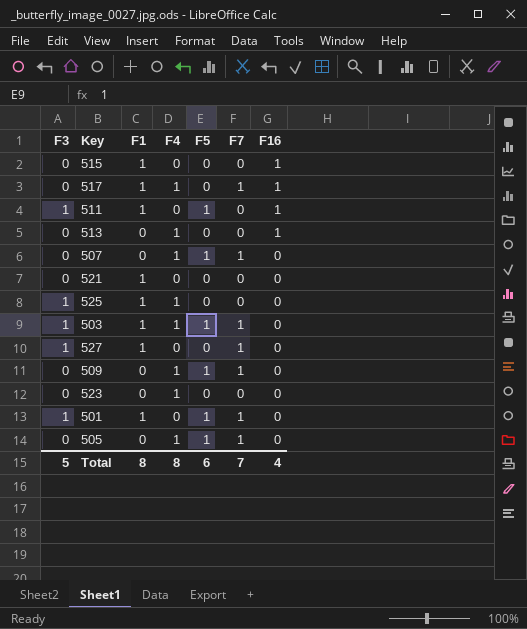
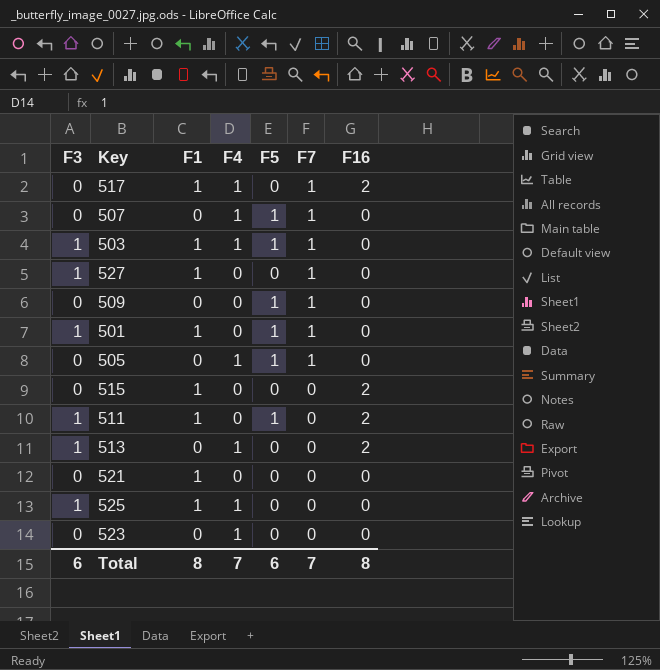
row order: F16 descending -> F7 descending
517 | F16: 1 -> 2
509 | F4: 1 -> 0
515 | F16: 1 -> 2
511 | F16: 1 -> 2
513 | F3: 0 -> 1
513 | F16: 1 -> 2
Total | F3: 5 -> 6
Total | F4: 8 -> 7
Total | F16: 4 -> 8

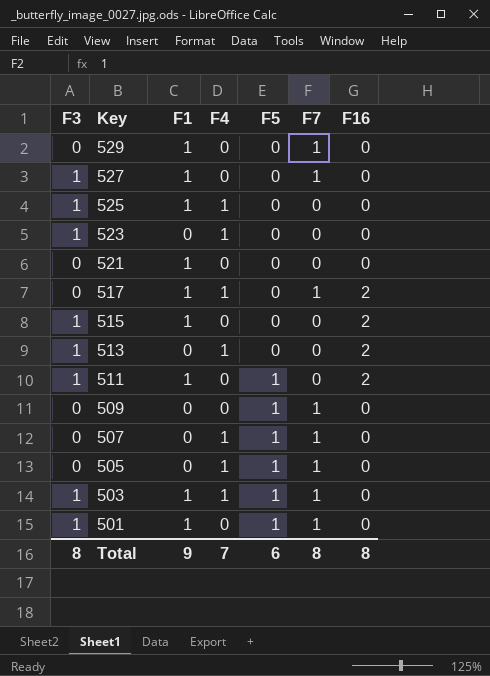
row order: F7 descending -> Key descending
row 529: none -> 0 | 1 | 0 | 0 | 1 | 0
523 | F3: 0 -> 1
515 | F3: 0 -> 1
Total | F3: 6 -> 8
Total | F1: 8 -> 9
Total | F7: 7 -> 8

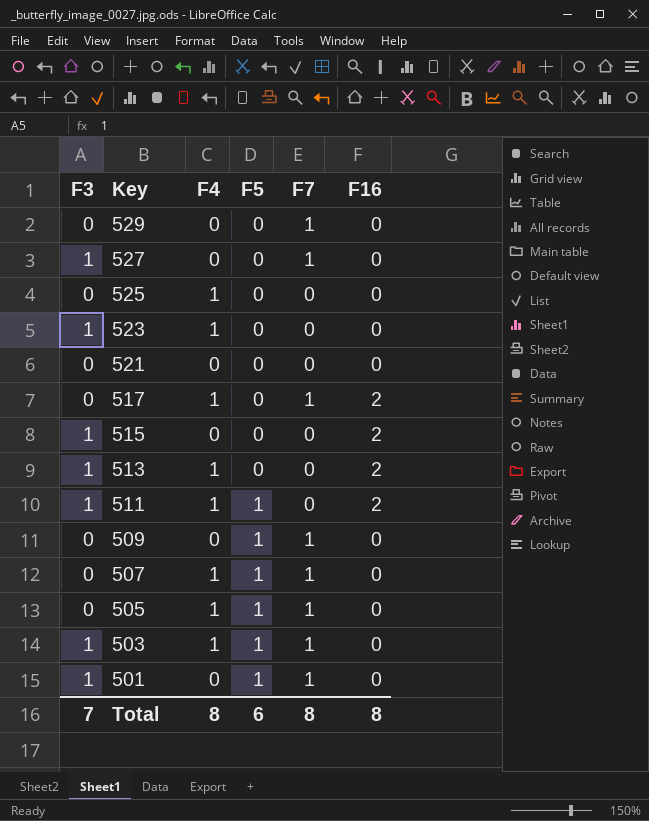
column F1 | position: 3 -> none
525 | F3: 1 -> 0
511 | F4: 0 -> 1
Total | F3: 8 -> 7
Total | F4: 7 -> 8

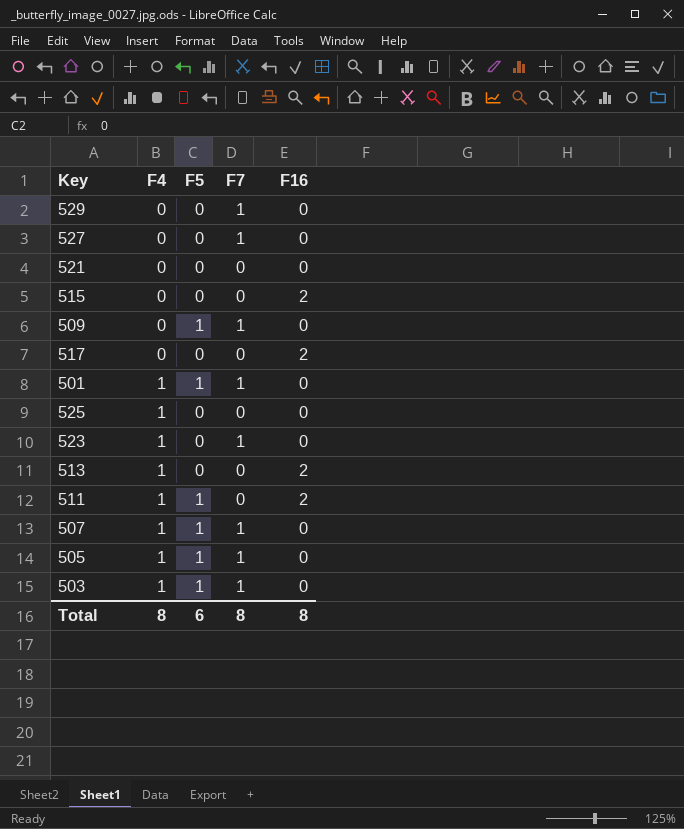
row order: Key descending -> F4 ascending
column F3 | position: 1 -> none
517 | F4: 1 -> 0
517 | F7: 1 -> 0
501 | F4: 0 -> 1
523 | F7: 0 -> 1

